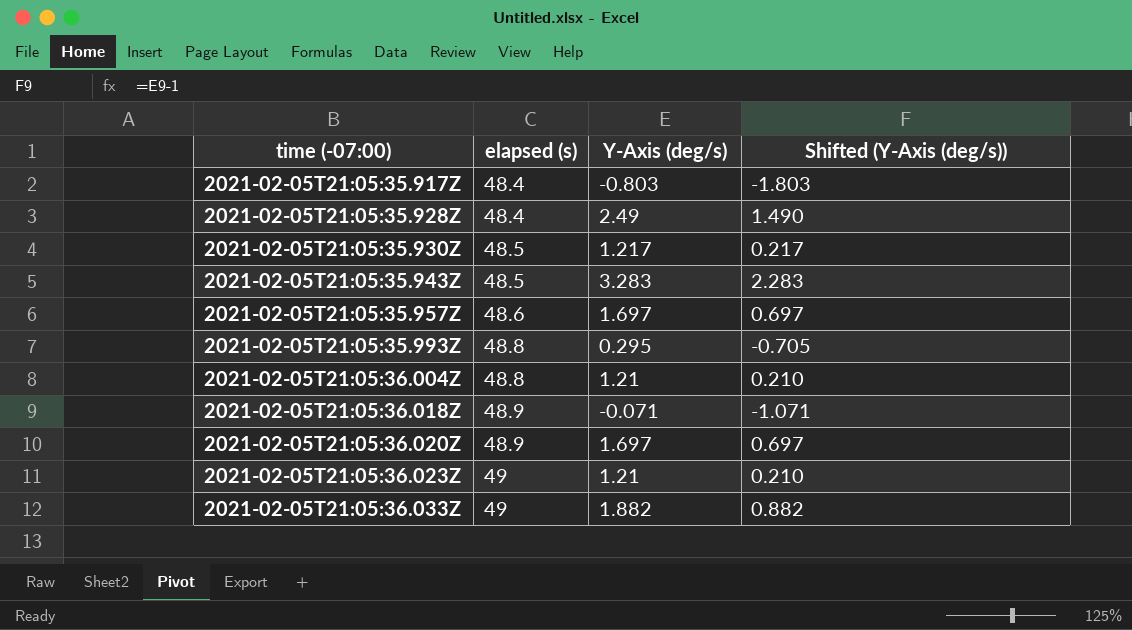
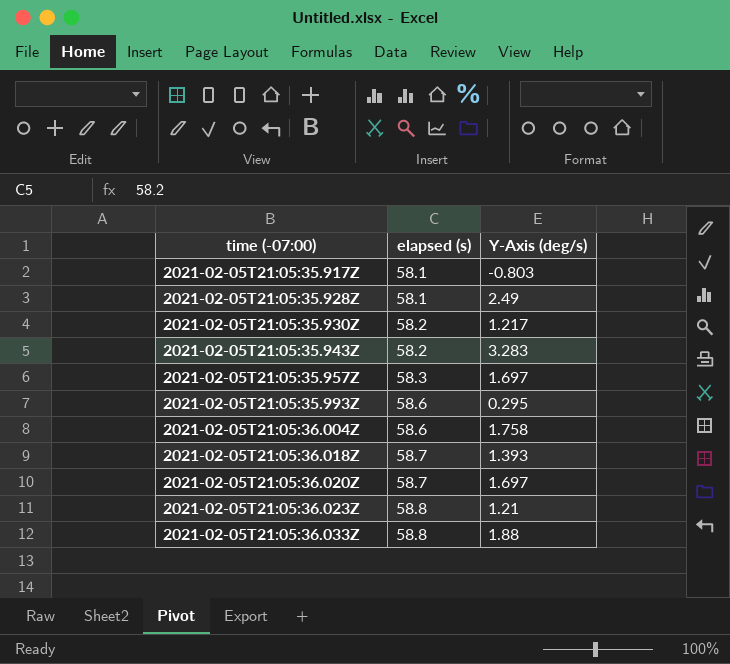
column Shifted (Y-Axis (deg/s)) | formula: [Y-Axis (deg/s)] - 1 -> none
2021-02-05T21:05:35.917Z | elapsed (s): 48.4 -> 58.1
2021-02-05T21:05:35.928Z | elapsed (s): 48.4 -> 58.1
2021-02-05T21:05:35.930Z | elapsed (s): 48.5 -> 58.2
2021-02-05T21:05:35.943Z | elapsed (s): 48.5 -> 58.2
2021-02-05T21:05:35.957Z | elapsed (s): 48.6 -> 58.3
2021-02-05T21:05:35.993Z | elapsed (s): 48.8 -> 58.6
2021-02-05T21:05:36.004Z | elapsed (s): 48.8 -> 58.6
2021-02-05T21:05:36.004Z | Y-Axis (deg/s): 1.21 -> 1.758
2021-02-05T21:05:36.018Z | elapsed (s): 48.9 -> 58.7
2021-02-05T21:05:36.018Z | Y-Axis (deg/s): -0.071 -> 1.393
2021-02-05T21:05:36.020Z | elapsed (s): 48.9 -> 58.7
2021-02-05T21:05:36.023Z | elapsed (s): 49 -> 58.8
2021-02-05T21:05:36.033Z | elapsed (s): 49 -> 58.8
2021-02-05T21:05:36.033Z | Y-Axis (deg/s): 1.882 -> 1.88

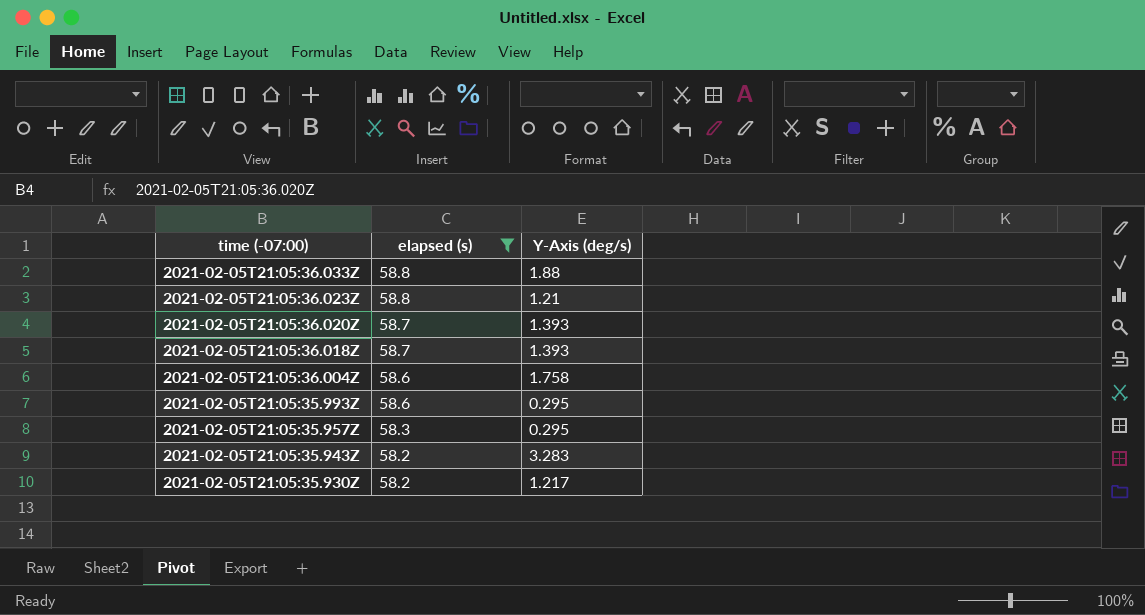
filter: none -> elapsed (s) != 58.1
row order: time (-07:00) ascending -> time (-07:00) descending
2021-02-05T21:05:36.020Z | Y-Axis (deg/s): 1.697 -> 1.393
2021-02-05T21:05:35.957Z | Y-Axis (deg/s): 1.697 -> 0.295

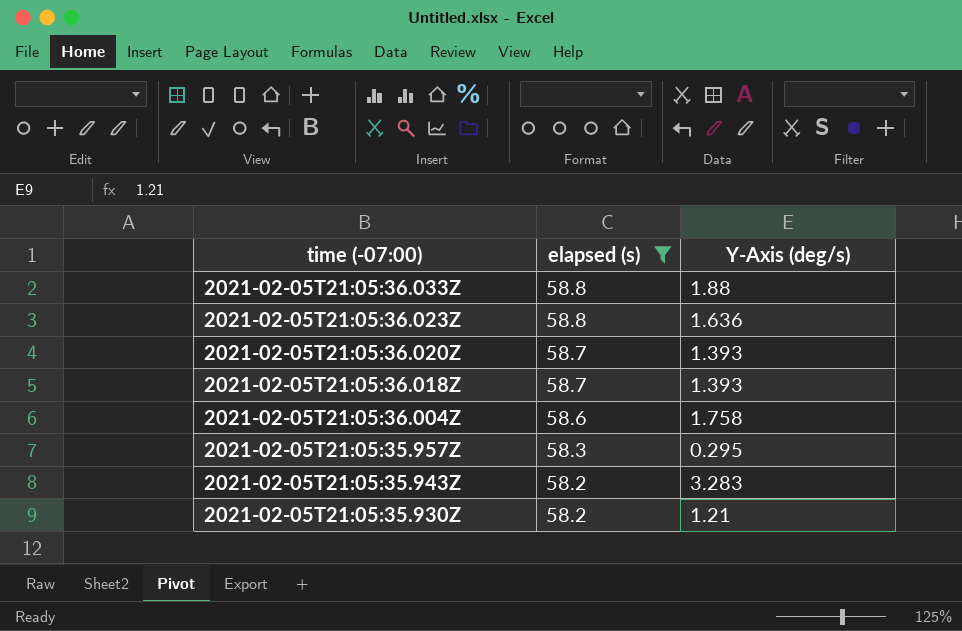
row 2021-02-05T21:05:35.993Z: 58.6 | 0.295 -> none
2021-02-05T21:05:36.023Z | Y-Axis (deg/s): 1.21 -> 1.636
2021-02-05T21:05:35.930Z | Y-Axis (deg/s): 1.217 -> 1.21

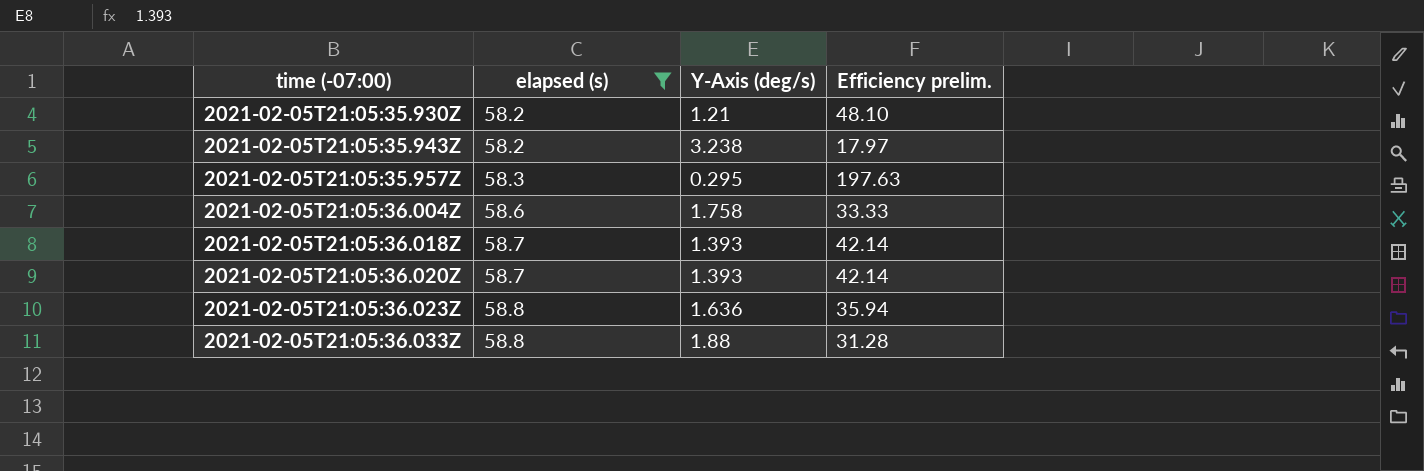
row order: time (-07:00) descending -> time (-07:00) ascending
column Efficiency prelim. | formula: none -> [elapsed (s)] / [Y-Axis (deg/s)]
2021-02-05T21:05:35.943Z | Y-Axis (deg/s): 3.283 -> 3.238

